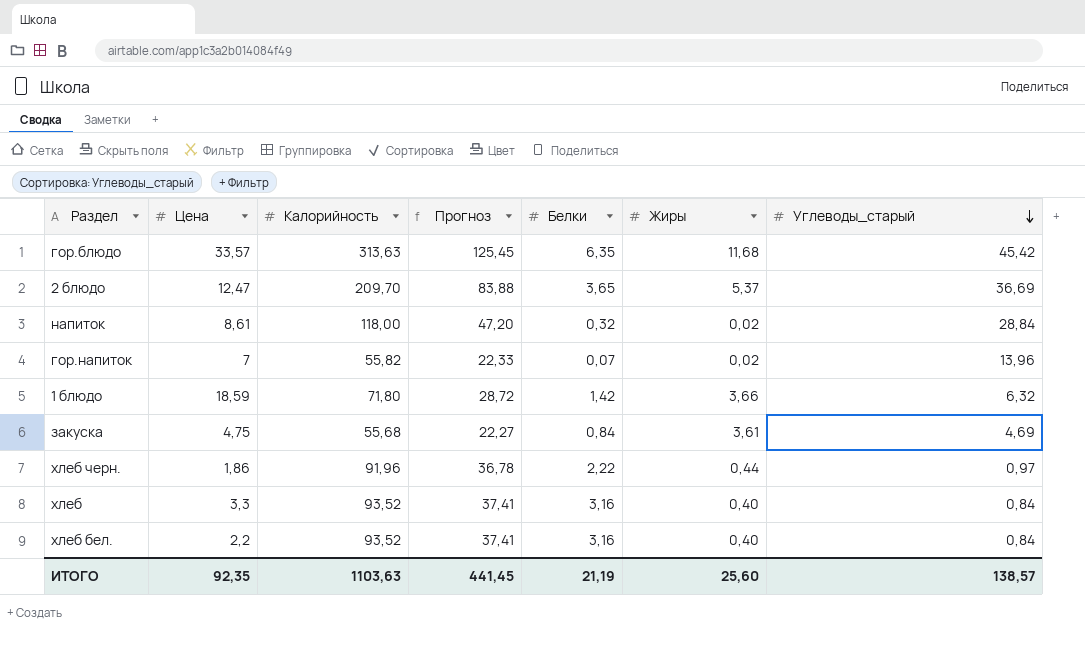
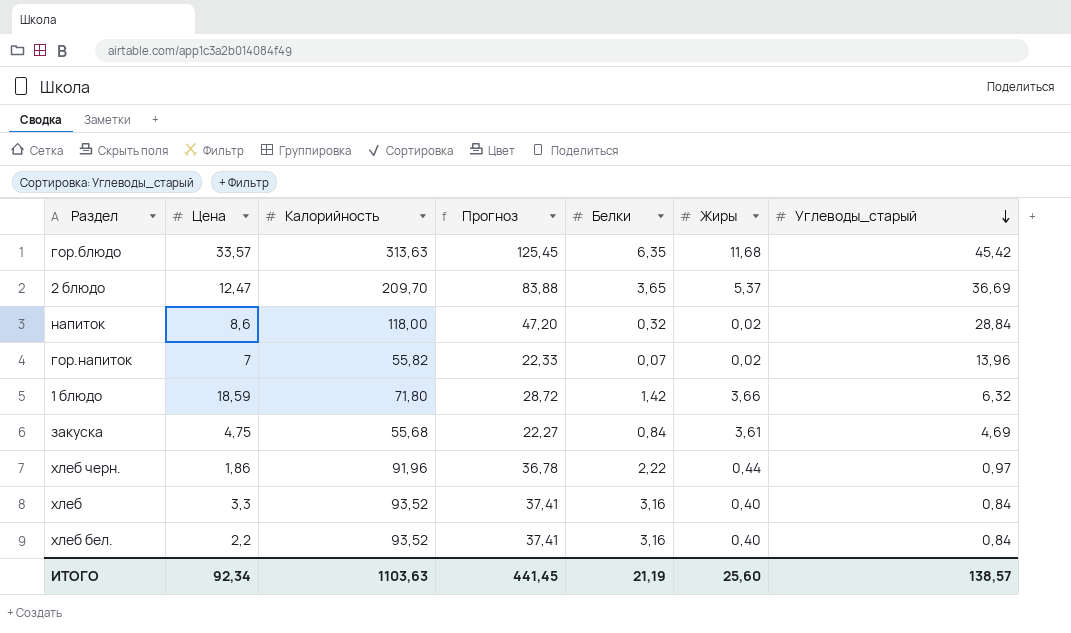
напиток | Цена: 8,61 -> 8,6
ИТОГО | Цена: 92,35 -> 92,34

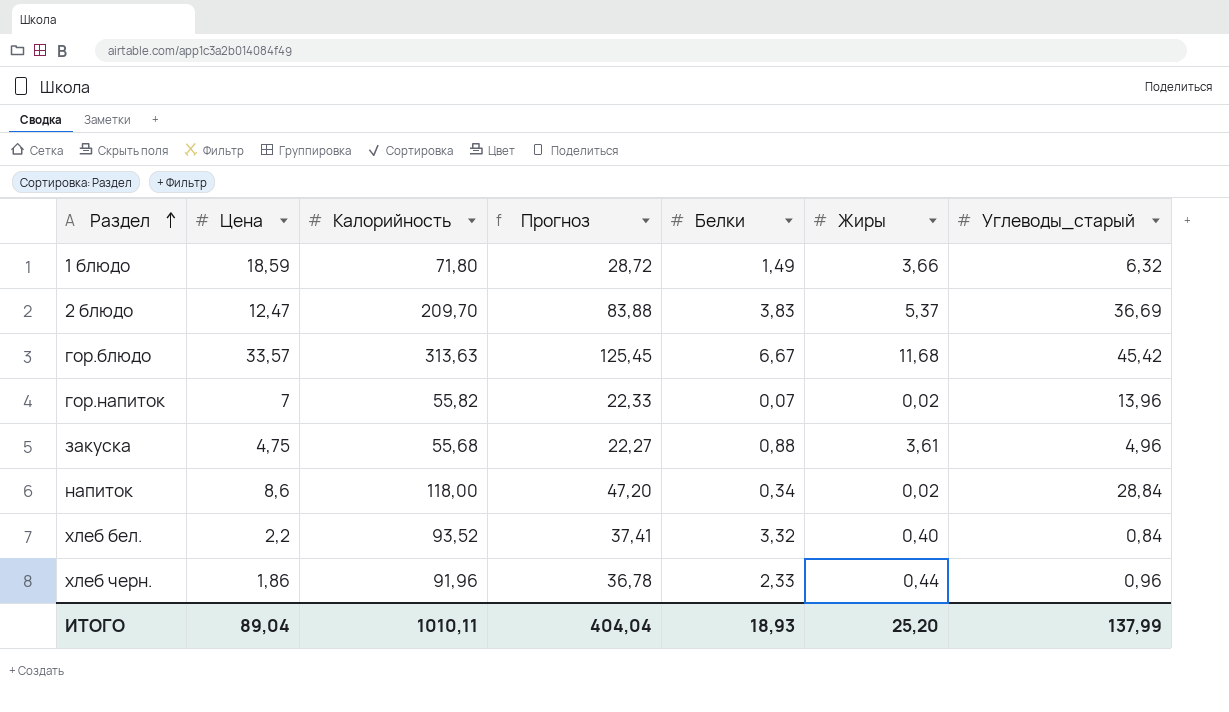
row order: Углеводы_старый descending -> Раздел ascending
row хлеб: 3,3 | 93,52 | 37,41 | 3,16 | 0,40 | 0,84 -> none
1 блюдо | Белки: 1,42 -> 1,49
2 блюдо | Белки: 3,65 -> 3,83
гор.блюдо | Белки: 6,35 -> 6,67
закуска | Белки: 0,84 -> 0,88
закуска | Углеводы_старый: 4,69 -> 4,96
напиток | Белки: 0,32 -> 0,34
хлеб бел. | Белки: 3,16 -> 3,32
хлеб черн. | Белки: 2,22 -> 2,33
хлеб черн. | Углеводы_старый: 0,97 -> 0,96
ИТОГО | Цена: 92,34 -> 89,04
ИТОГО | Калорийность: 1103,63 -> 1010,11
ИТОГО | Прогноз: 441,45 -> 404,04
ИТОГО | Белки: 21,19 -> 18,93
ИТОГО | Жиры: 25,60 -> 25,20
ИТОГО | Углеводы_старый: 138,57 -> 137,99

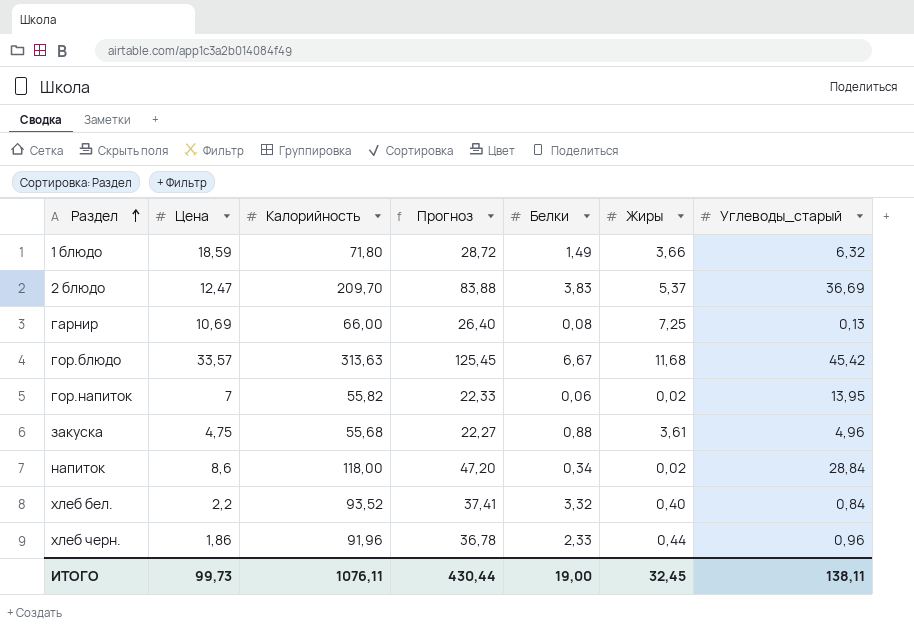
row гарнир: none -> 10,69 | 66,00 | 26,40 | 0,08 | 7,25 | 0,13
гор.напиток | Белки: 0,07 -> 0,06
гор.напиток | Углеводы_старый: 13,96 -> 13,95
ИТОГО | Цена: 89,04 -> 99,73
ИТОГО | Калорийность: 1010,11 -> 1076,11
ИТОГО | Прогноз: 404,04 -> 430,44
ИТОГО | Белки: 18,93 -> 19,00
ИТОГО | Жиры: 25,20 -> 32,45
ИТОГО | Углеводы_старый: 137,99 -> 138,11

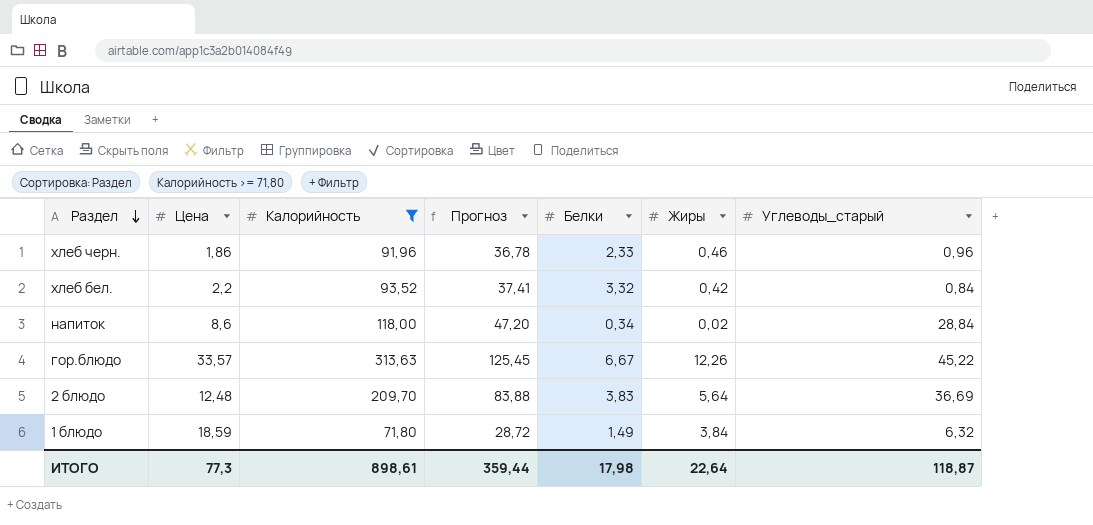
filter: none -> Калорийность >= 71,80
row order: Раздел ascending -> Раздел descending
хлеб черн. | Жиры: 0,44 -> 0,46
хлеб бел. | Жиры: 0,40 -> 0,42
гор.блюдо | Жиры: 11,68 -> 12,26
гор.блюдо | Углеводы_старый: 45,42 -> 45,22
2 блюдо | Цена: 12,47 -> 12,48
2 блюдо | Жиры: 5,37 -> 5,64
1 блюдо | Жиры: 3,66 -> 3,84
ИТОГО | Цена: 99,73 -> 77,3
ИТОГО | Калорийность: 1076,11 -> 898,61
ИТОГО | Прогноз: 430,44 -> 359,44
ИТОГО | Белки: 19,00 -> 17,98
ИТОГО | Жиры: 32,45 -> 22,64
ИТОГО | Углеводы_старый: 138,11 -> 118,87

